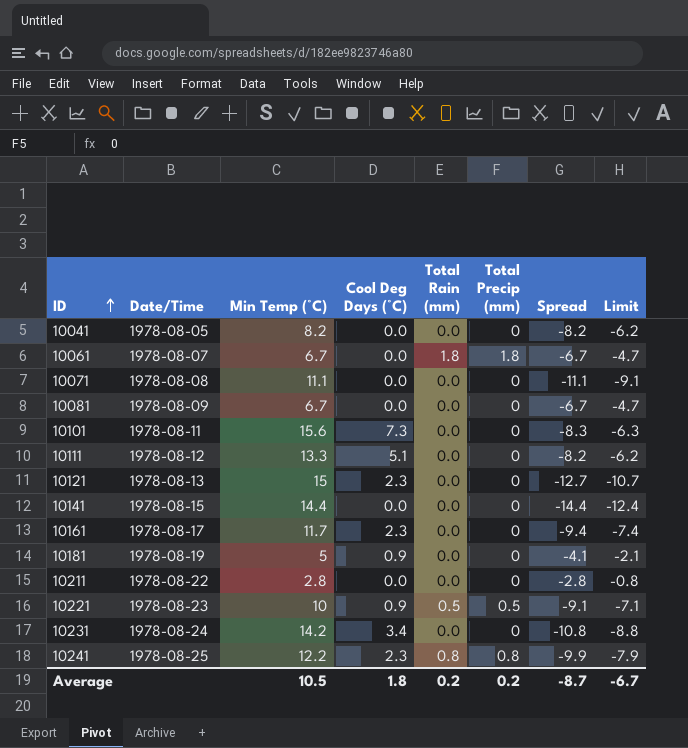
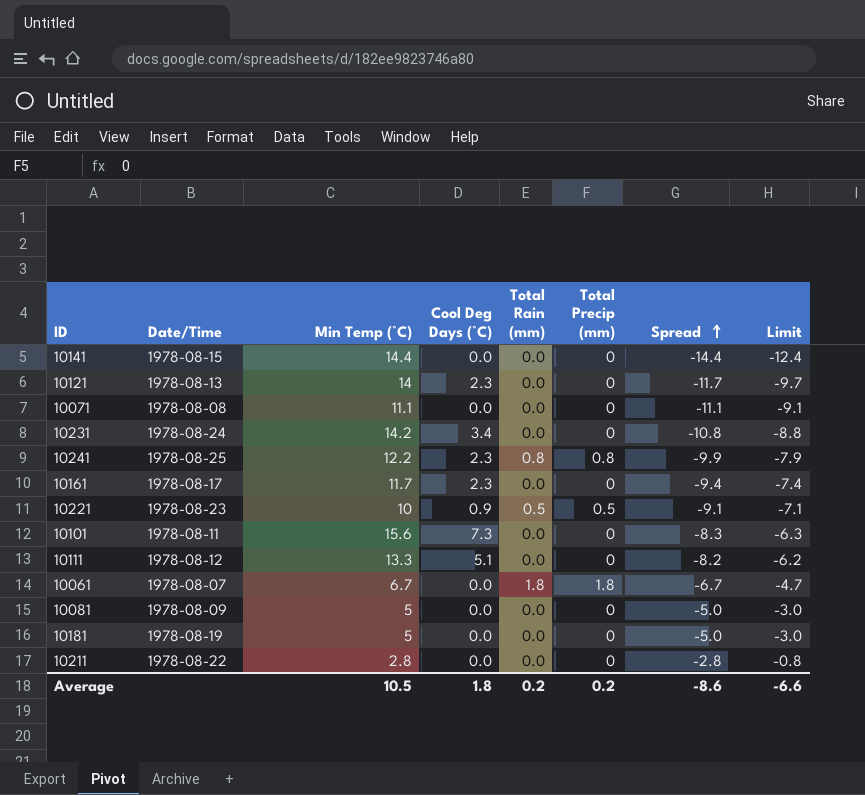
row order: ID ascending -> Spread ascending
row 10041: 1978-08-05 | 8.2 | 0.0 | 0.0 | 0 | -8.2 | -6.2 -> none
10121 | Min Temp (°C): 15 -> 14
10121 | Spread: -12.7 -> -11.7
10121 | Limit: -10.7 -> -9.7
10081 | Min Temp (°C): 6.7 -> 5
10081 | Spread: -6.7 -> -5.0
10081 | Limit: -4.7 -> -3.0
10181 | Cool Deg Days (°C): 0.9 -> 0.0
10181 | Spread: -4.1 -> -5.0
10181 | Limit: -2.1 -> -3.0
Average | Spread: -8.7 -> -8.6
Average | Limit: -6.7 -> -6.6

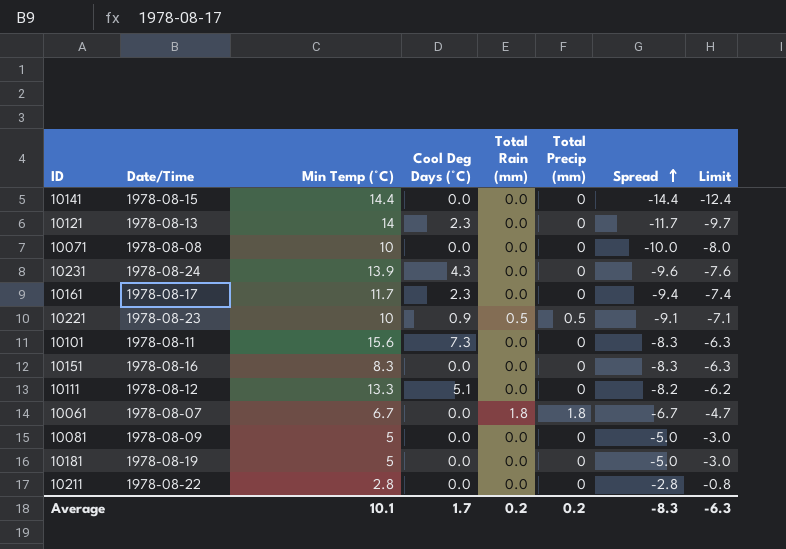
row 10241: 1978-08-25 | 12.2 | 2.3 | 0.8 | 0.8 | -9.9 | -7.9 -> none
10071 | Min Temp (°C): 11.1 -> 10
10071 | Spread: -11.1 -> -10.0
10071 | Limit: -9.1 -> -8.0
10231 | Min Temp (°C): 14.2 -> 13.9
10231 | Cool Deg Days (°C): 3.4 -> 4.3
10231 | Spread: -10.8 -> -9.6
10231 | Limit: -8.8 -> -7.6
row 10151: none -> 1978-08-16 | 8.3 | 0.0 | 0.0 | 0 | -8.3 | -6.3
Average | Min Temp (°C): 10.5 -> 10.1
Average | Cool Deg Days (°C): 1.8 -> 1.7
Average | Spread: -8.6 -> -8.3
Average | Limit: -6.6 -> -6.3

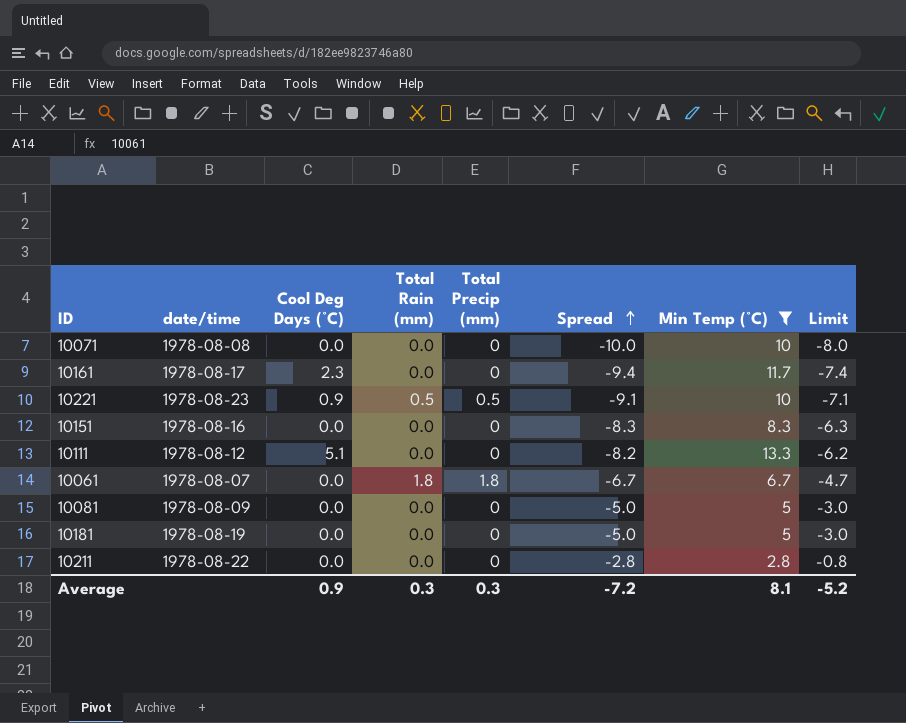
filter: none -> Min Temp (°C) <= 13.3
column name: Date/Time -> date/time
column Min Temp (°C) | position: 3 -> 7
Average | Cool Deg Days (°C): 1.7 -> 0.9
Average | Total Rain (mm): 0.2 -> 0.3
Average | Total Precip (mm): 0.2 -> 0.3
Average | Spread: -8.3 -> -7.2
Average | Min Temp (°C): 10.1 -> 8.1
Average | Limit: -6.3 -> -5.2

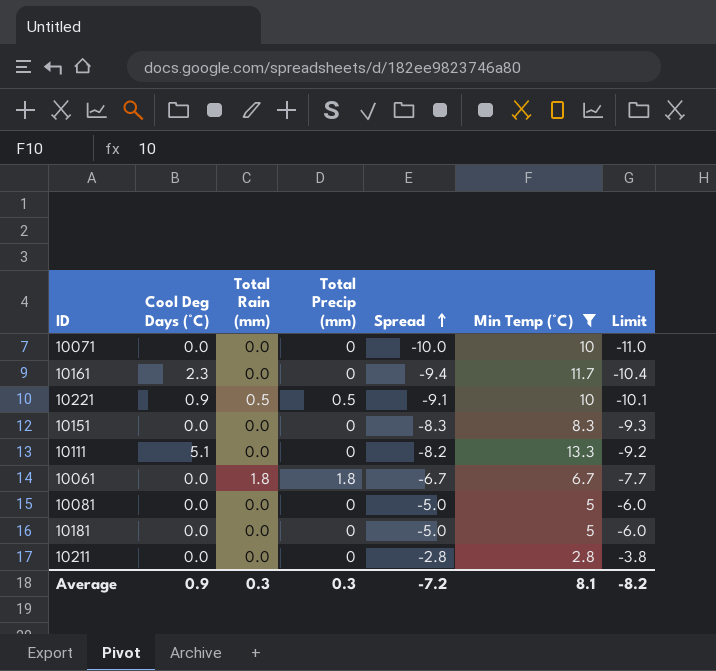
column date/time | position: 2 -> none
column Limit | formula: [Spread] + 2 -> [Spread] - 1
Average | Limit: -5.2 -> -8.2

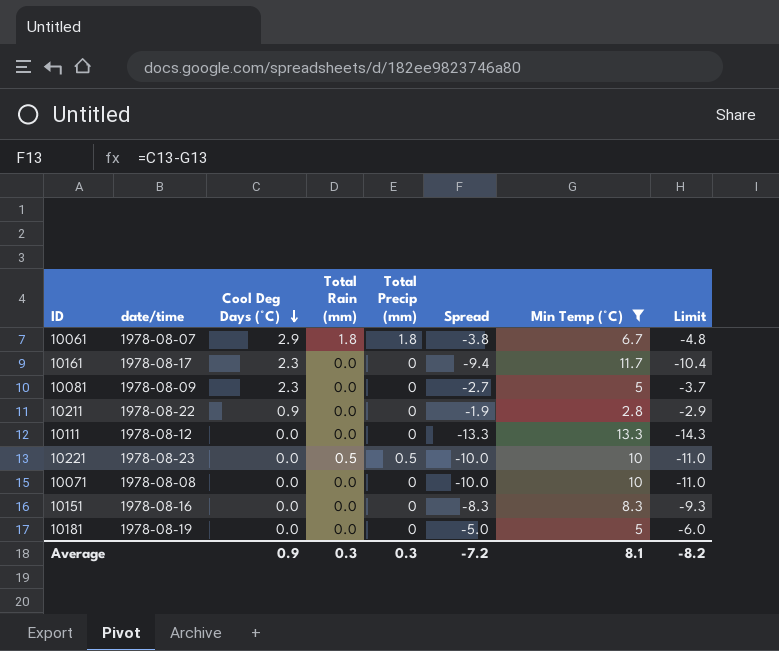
row order: Spread ascending -> Cool Deg Days (°C) descending
column date/time | position: none -> 2
10061 | Cool Deg Days (°C): 0.0 -> 2.9
10061 | Spread: -6.7 -> -3.8
10061 | Limit: -7.7 -> -4.8
10081 | Cool Deg Days (°C): 0.0 -> 2.3
10081 | Spread: -5.0 -> -2.7
10081 | Limit: -6.0 -> -3.7
10211 | Cool Deg Days (°C): 0.0 -> 0.9
10211 | Spread: -2.8 -> -1.9
10211 | Limit: -3.8 -> -2.9
10111 | Cool Deg Days (°C): 5.1 -> 0.0
10111 | Spread: -8.2 -> -13.3
10111 | Limit: -9.2 -> -14.3
10221 | Cool Deg Days (°C): 0.9 -> 0.0
10221 | Spread: -9.1 -> -10.0
10221 | Limit: -10.1 -> -11.0

